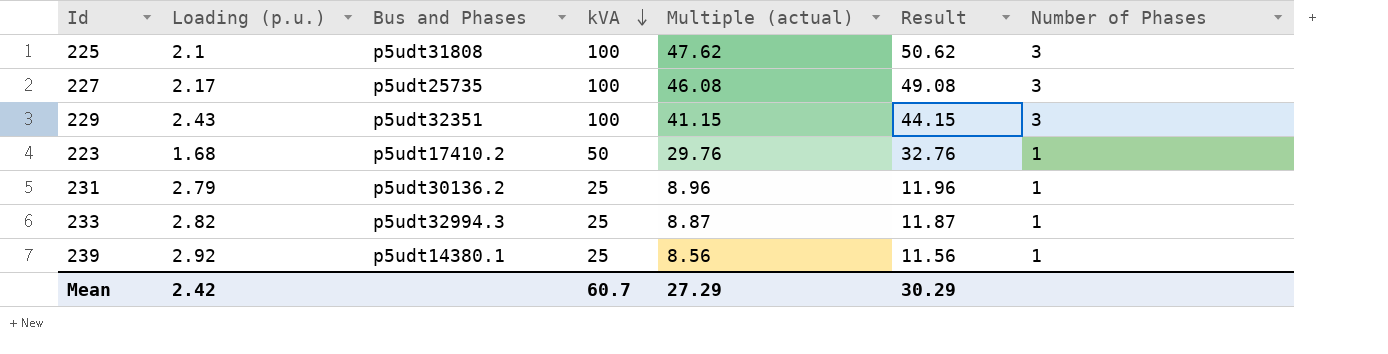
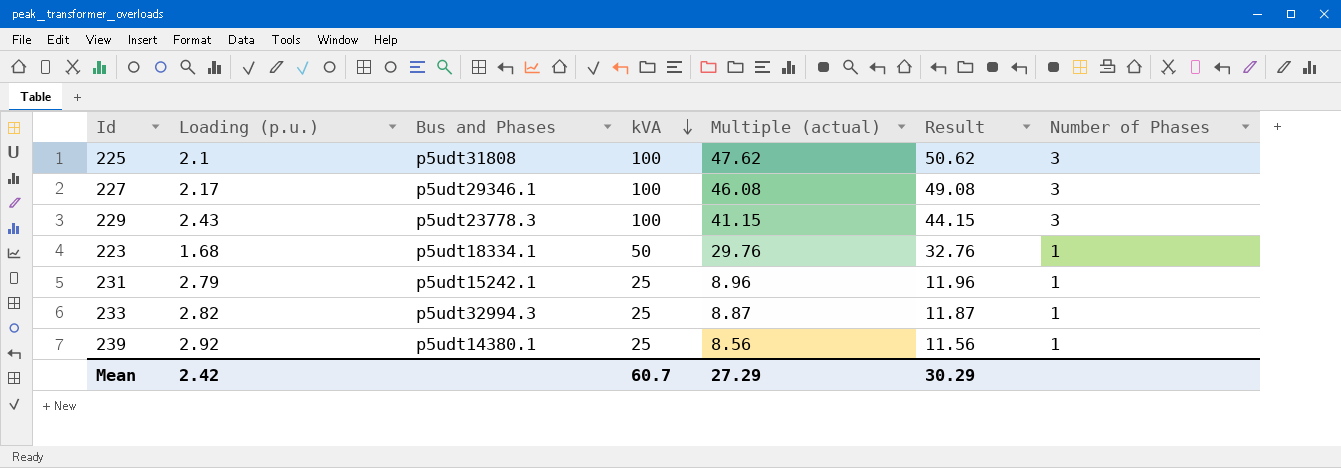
227 | Bus and Phases: p5udt25735 -> p5udt29346.1
229 | Bus and Phases: p5udt32351 -> p5udt23778.3
223 | Bus and Phases: p5udt17410.2 -> p5udt18334.1
231 | Bus and Phases: p5udt30136.2 -> p5udt15242.1

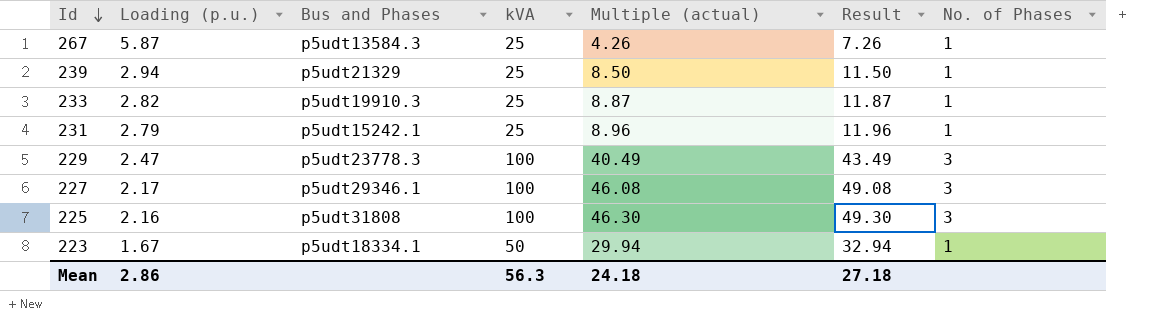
row order: kVA descending -> Id descending
column name: Number of Phases -> No. of Phases
row 267: none -> 5.87 | p5udt13584.3 | 25 | 4.26 | 7.26 | 1
239 | Loading (p.u.): 2.92 -> 2.94
239 | Bus and Phases: p5udt14380.1 -> p5udt21329
239 | Multiple (actual): 8.56 -> 8.50
239 | Result: 11.56 -> 11.50
233 | Bus and Phases: p5udt32994.3 -> p5udt19910.3
229 | Loading (p.u.): 2.43 -> 2.47
229 | Multiple (actual): 41.15 -> 40.49
229 | Result: 44.15 -> 43.49
225 | Loading (p.u.): 2.1 -> 2.16
225 | Multiple (actual): 47.62 -> 46.30
225 | Result: 50.62 -> 49.30
223 | Loading (p.u.): 1.68 -> 1.67
223 | Multiple (actual): 29.76 -> 29.94
223 | Result: 32.76 -> 32.94
Mean | Loading (p.u.): 2.42 -> 2.86
Mean | kVA: 60.7 -> 56.3
Mean | Multiple (actual): 27.29 -> 24.18
Mean | Result: 30.29 -> 27.18

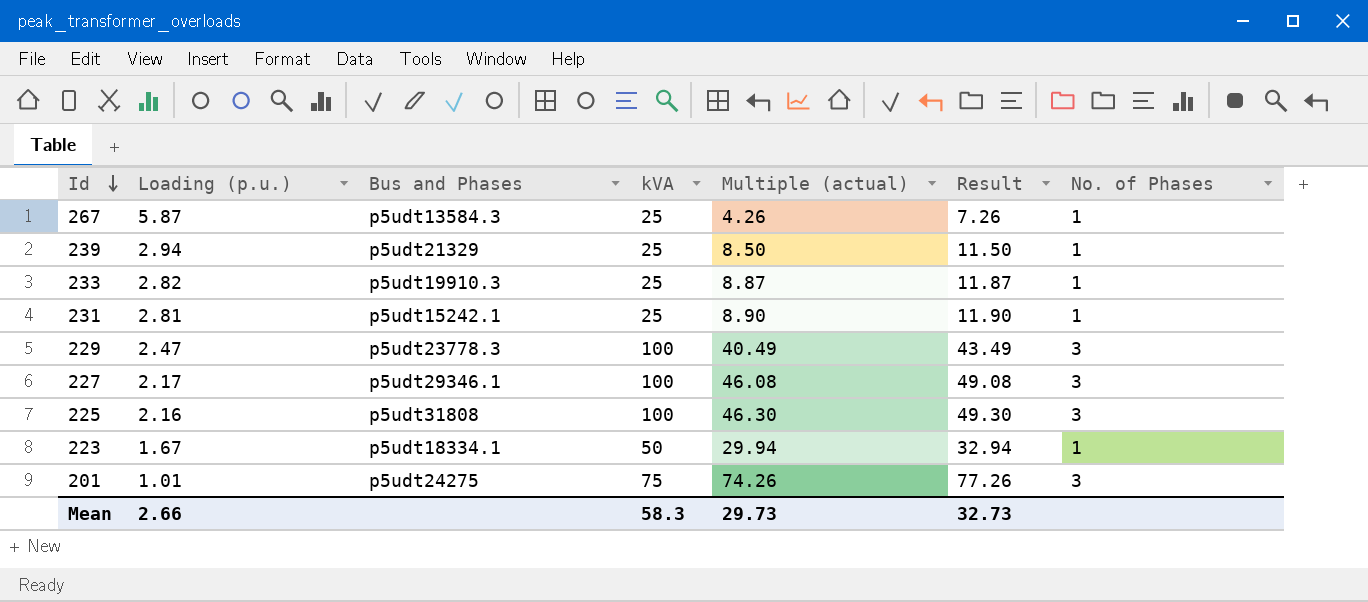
231 | Loading (p.u.): 2.79 -> 2.81
231 | Multiple (actual): 8.96 -> 8.90
231 | Result: 11.96 -> 11.90
row 201: none -> 1.01 | p5udt24275 | 75 | 74.26 | 77.26 | 3
Mean | Loading (p.u.): 2.86 -> 2.66
Mean | kVA: 56.3 -> 58.3
Mean | Multiple (actual): 24.18 -> 29.73
Mean | Result: 27.18 -> 32.73

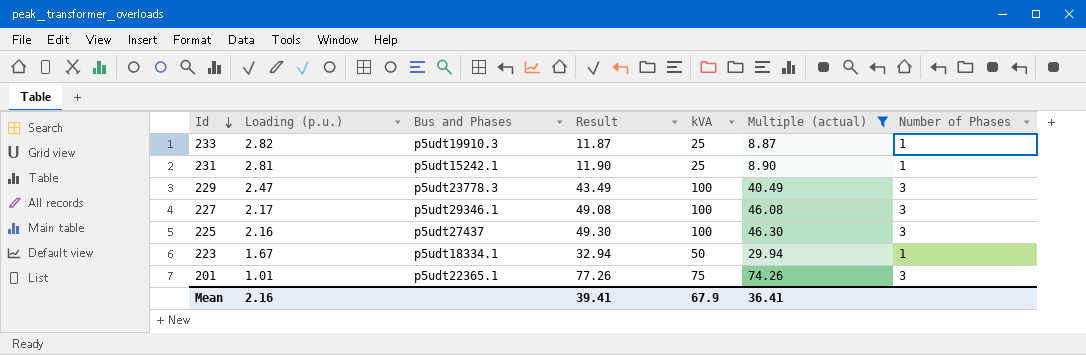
filter: none -> Multiple (actual) >= 8.87
column Result | position: 6 -> 4
column name: No. of Phases -> Number of Phases
225 | Bus and Phases: p5udt31808 -> p5udt27437
201 | Bus and Phases: p5udt24275 -> p5udt22365.1
Mean | Loading (p.u.): 2.66 -> 2.16
Mean | Result: 32.73 -> 39.41
Mean | kVA: 58.3 -> 67.9
Mean | Multiple (actual): 29.73 -> 36.41

